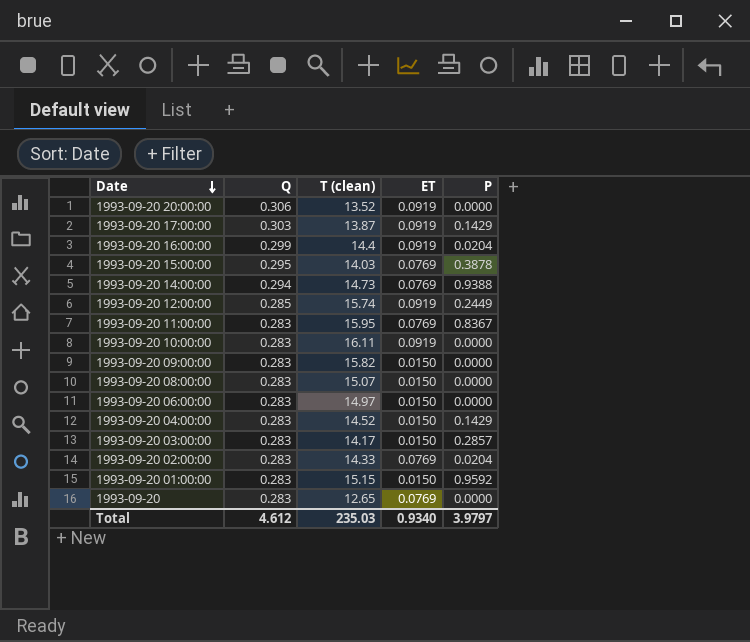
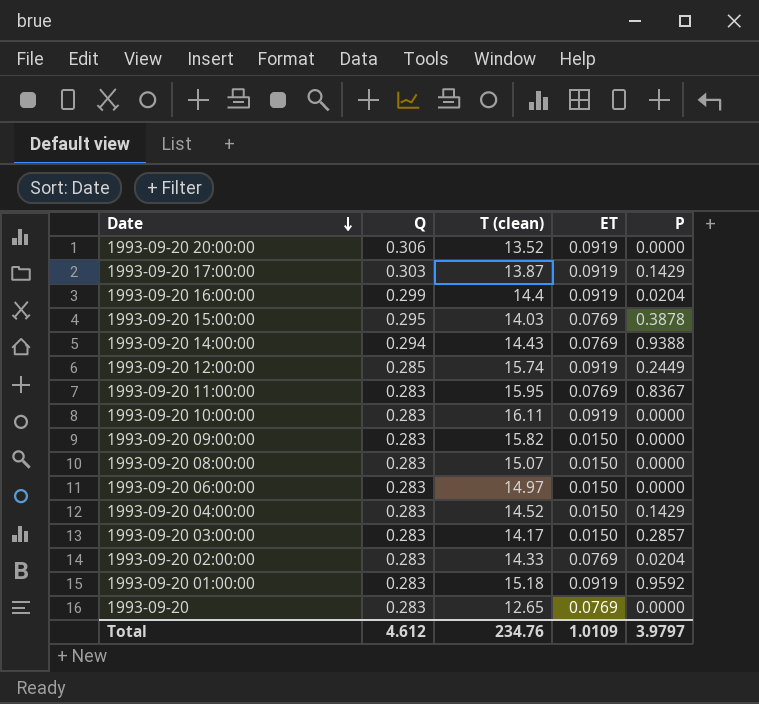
1993-09-20 14:00:00 | T (clean): 14.73 -> 14.43
1993-09-20 01:00:00 | T (clean): 15.15 -> 15.18
1993-09-20 01:00:00 | ET: 0.0150 -> 0.0919
Total | T (clean): 235.03 -> 234.76
Total | ET: 0.9340 -> 1.0109

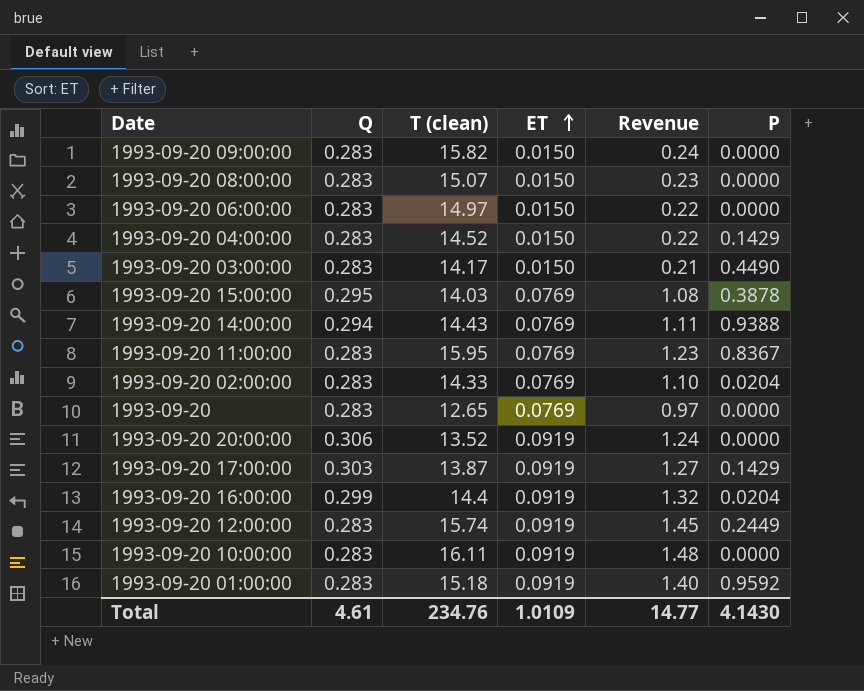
row order: Date descending -> ET ascending
column Revenue | formula: none -> [T (clean)] * [ET]
1993-09-20 03:00:00 | P: 0.2857 -> 0.4490
1993-09-20 12:00:00 | Q: 0.285 -> 0.283
Total | Q: 4.612 -> 4.61
Total | P: 3.9797 -> 4.1430

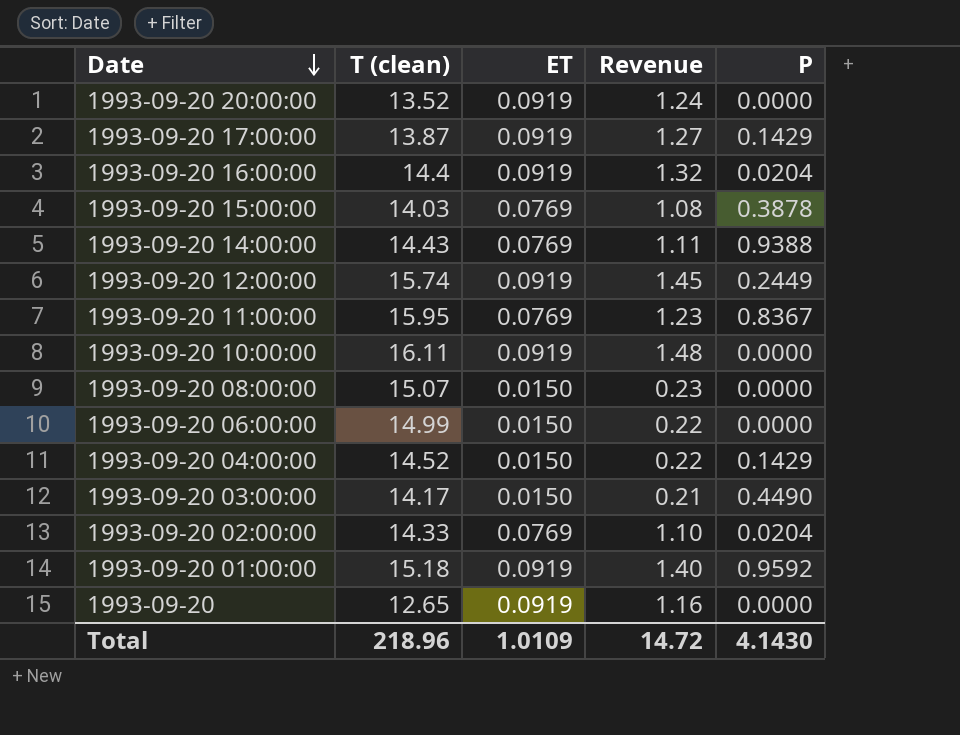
row order: ET ascending -> Date descending
column Q | position: 2 -> none
row 1993-09-20 09:00:00: 0.283 | 15.82 | 0.0150 | 0.24 | 0.0000 -> none
1993-09-20 06:00:00 | T (clean): 14.97 -> 14.99
1993-09-20 | ET: 0.0769 -> 0.0919
1993-09-20 | Revenue: 0.97 -> 1.16
Total | T (clean): 234.76 -> 218.96
Total | Revenue: 14.77 -> 14.72

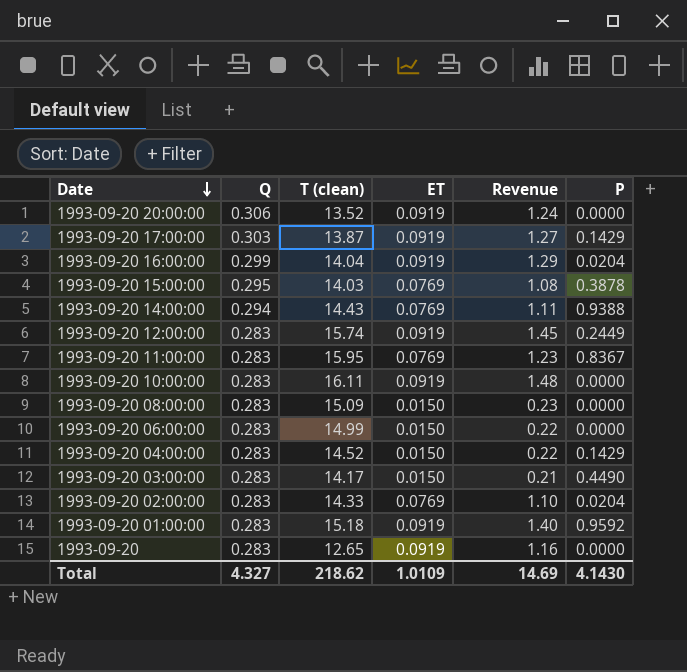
column Q | position: none -> 2
1993-09-20 16:00:00 | T (clean): 14.4 -> 14.04
1993-09-20 16:00:00 | Revenue: 1.32 -> 1.29
1993-09-20 08:00:00 | T (clean): 15.07 -> 15.09
Total | T (clean): 218.96 -> 218.62
Total | Revenue: 14.72 -> 14.69

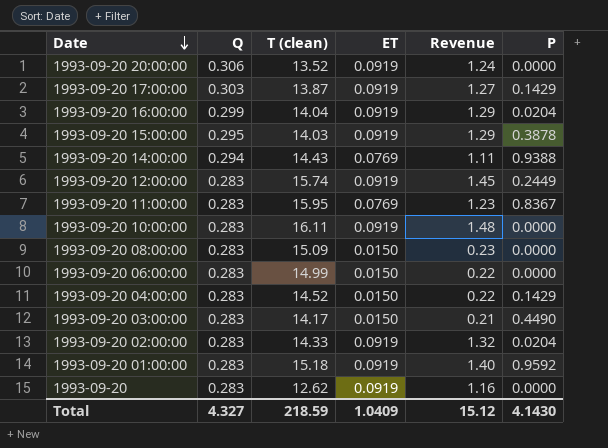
1993-09-20 15:00:00 | ET: 0.0769 -> 0.0919
1993-09-20 15:00:00 | Revenue: 1.08 -> 1.29
1993-09-20 02:00:00 | ET: 0.0769 -> 0.0919
1993-09-20 02:00:00 | Revenue: 1.10 -> 1.32
1993-09-20 | T (clean): 12.65 -> 12.62
Total | T (clean): 218.62 -> 218.59
Total | ET: 1.0109 -> 1.0409
Total | Revenue: 14.69 -> 15.12

